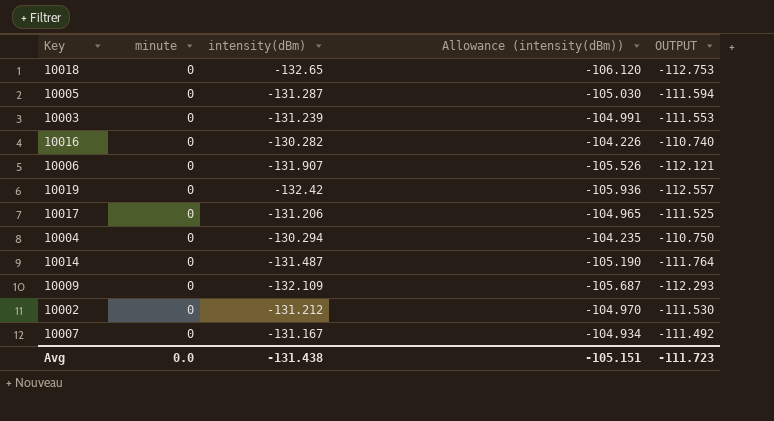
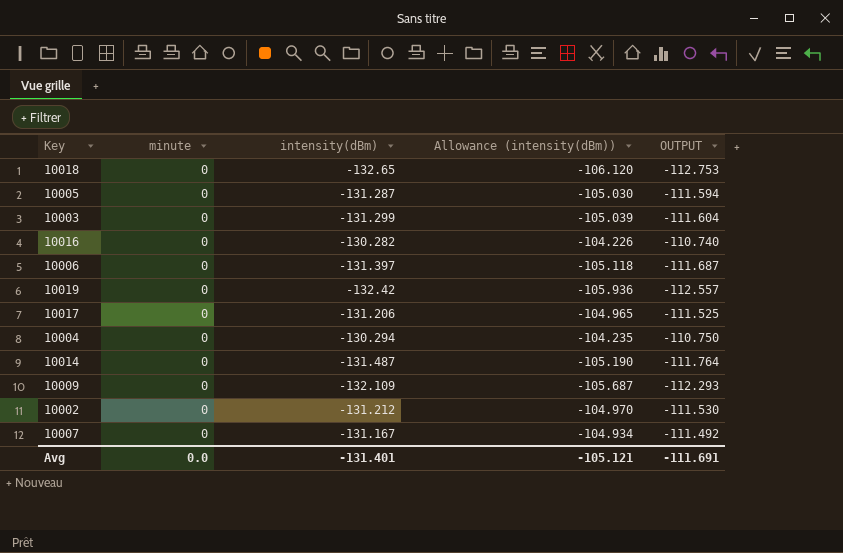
10003 | intensity(dBm): -131.239 -> -131.299
10003 | Allowance (intensity(dBm)): -104.991 -> -105.039
10003 | OUTPUT: -111.553 -> -111.604
10006 | intensity(dBm): -131.907 -> -131.397
10006 | Allowance (intensity(dBm)): -105.526 -> -105.118
10006 | OUTPUT: -112.121 -> -111.687
Avg | intensity(dBm): -131.438 -> -131.401
Avg | Allowance (intensity(dBm)): -105.151 -> -105.121
Avg | OUTPUT: -111.723 -> -111.691

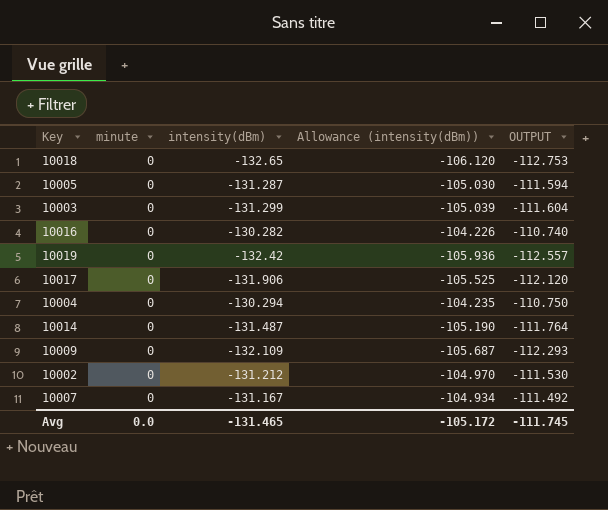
row 10006: 0 | -131.397 | -105.118 | -111.687 -> none
10017 | intensity(dBm): -131.206 -> -131.906
10017 | Allowance (intensity(dBm)): -104.965 -> -105.525
10017 | OUTPUT: -111.525 -> -112.120
Avg | intensity(dBm): -131.401 -> -131.465
Avg | Allowance (intensity(dBm)): -105.121 -> -105.172
Avg | OUTPUT: -111.691 -> -111.745

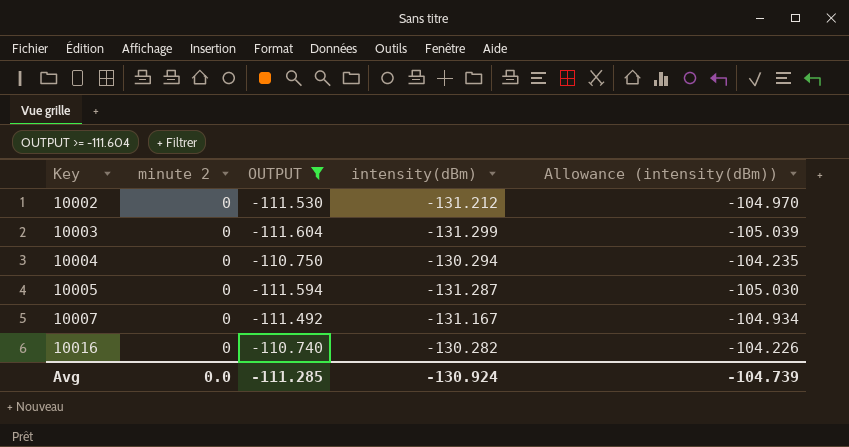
filter: none -> OUTPUT >= -111.604
row order: none -> Key ascending
column name: minute -> minute 2
column OUTPUT | position: 5 -> 3
Avg | OUTPUT: -111.745 -> -111.285
Avg | intensity(dBm): -131.465 -> -130.924
Avg | Allowance (intensity(dBm)): -105.172 -> -104.739

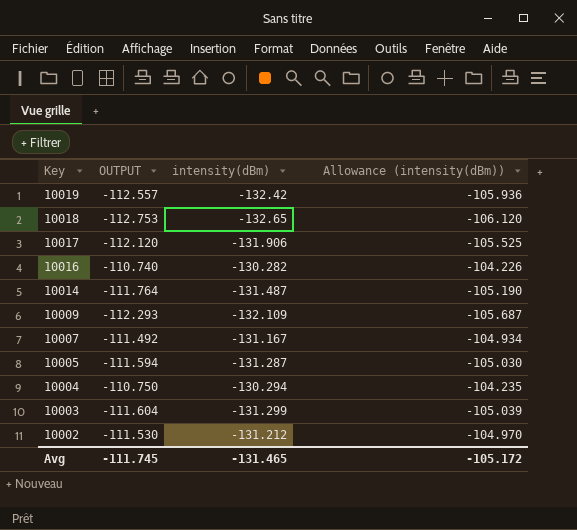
filter: OUTPUT >= -111.604 -> none
row order: Key ascending -> Key descending
column minute 2 | position: 2 -> none
Avg | OUTPUT: -111.285 -> -111.745
Avg | intensity(dBm): -130.924 -> -131.465
Avg | Allowance (intensity(dBm)): -104.739 -> -105.172

